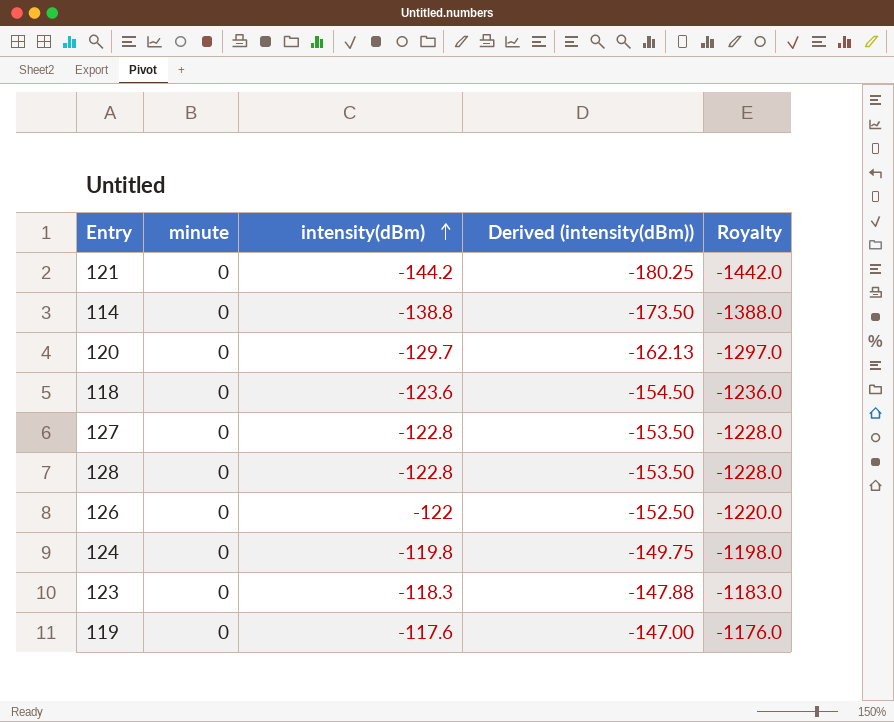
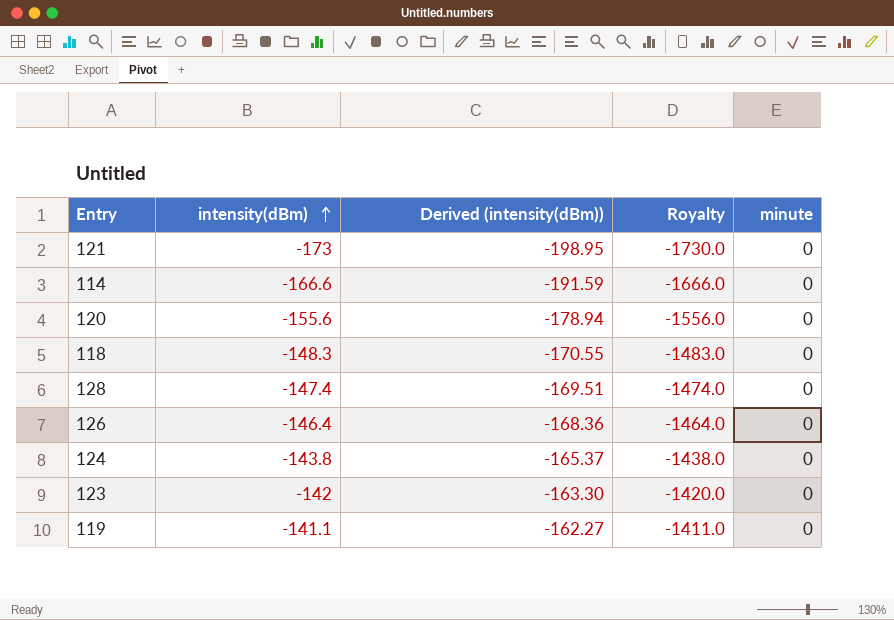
column Derived (intensity(dBm)) | formula: [intensity(dBm)] * 1.25 -> [intensity(dBm)] * 1.15
column minute | position: 2 -> 5
row 127: 0 | -122.8 | -153.50 | -1228.0 -> none
121 | intensity(dBm): -144.2 -> -173
121 | Royalty: -1442.0 -> -1730.0
114 | intensity(dBm): -138.8 -> -166.6
114 | Royalty: -1388.0 -> -1666.0
120 | intensity(dBm): -129.7 -> -155.6
120 | Royalty: -1297.0 -> -1556.0
118 | intensity(dBm): -123.6 -> -148.3
118 | Royalty: -1236.0 -> -1483.0
128 | intensity(dBm): -122.8 -> -147.4
128 | Royalty: -1228.0 -> -1474.0
126 | intensity(dBm): -122 -> -146.4
126 | Royalty: -1220.0 -> -1464.0
124 | intensity(dBm): -119.8 -> -143.8
124 | Royalty: -1198.0 -> -1438.0
123 | intensity(dBm): -118.3 -> -142
123 | Royalty: -1183.0 -> -1420.0
119 | intensity(dBm): -117.6 -> -141.1
119 | Royalty: -1176.0 -> -1411.0

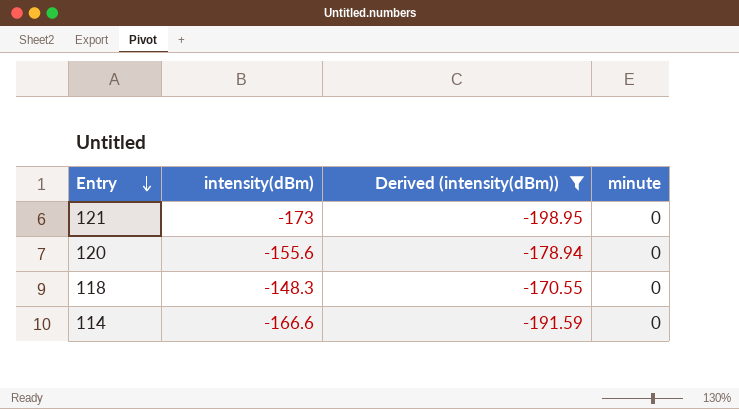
filter: none -> Derived (intensity(dBm)) <= -170.55
row order: intensity(dBm) ascending -> Entry descending
column Royalty | formula: [intensity(dBm)] * 10 -> none

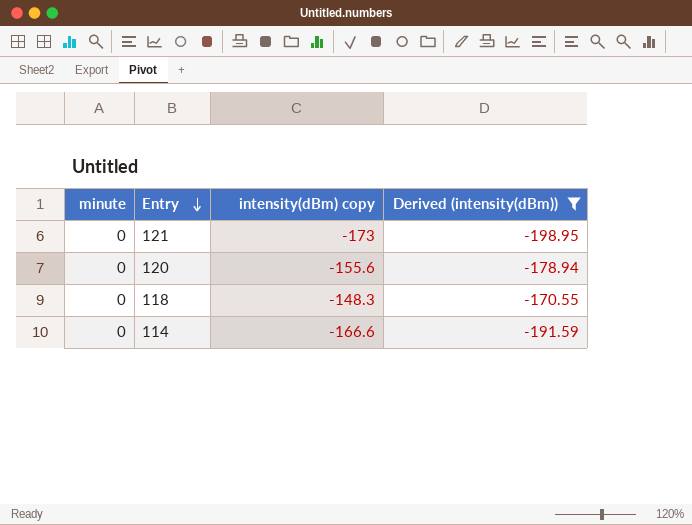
column minute | position: 4 -> 1
column name: intensity(dBm) -> intensity(dBm) copy

